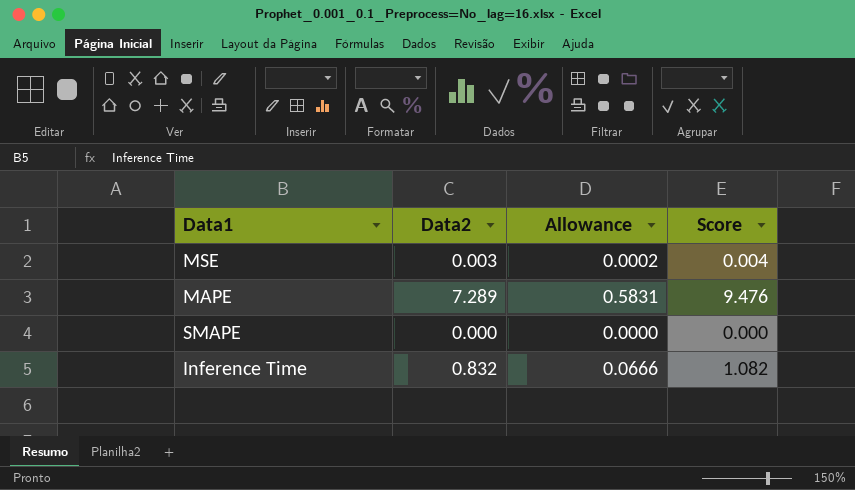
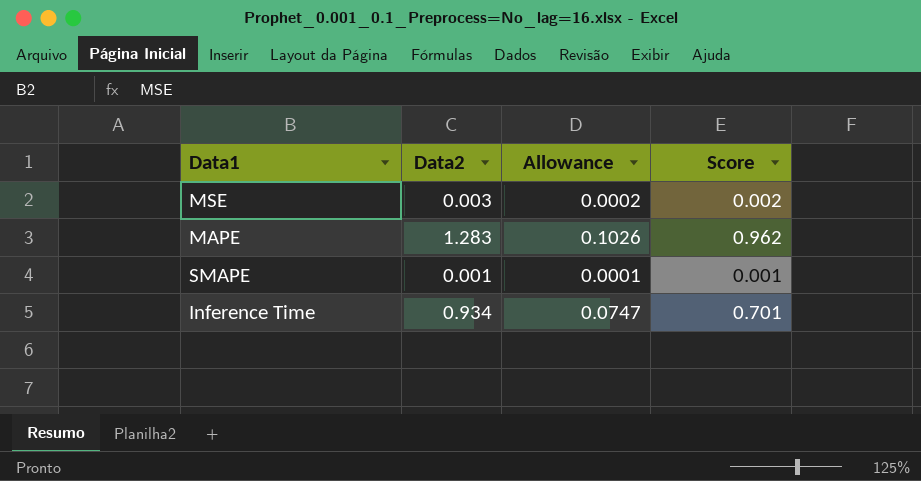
column Score | formula: [Data2] * 1.3 -> [Data2] * 0.75
MAPE | Data2: 7.289 -> 1.283
MAPE | Allowance: 0.5831 -> 0.1026
SMAPE | Data2: 0.000 -> 0.001
SMAPE | Allowance: 0.0000 -> 0.0001
Inference Time | Data2: 0.832 -> 0.934
Inference Time | Allowance: 0.0666 -> 0.0747

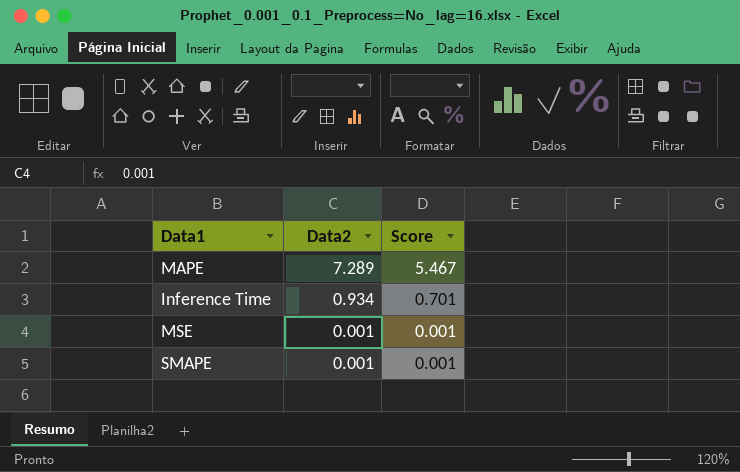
row order: none -> Data2 descending
column Allowance | formula: [Data2] * 0.08 -> none
MAPE | Data2: 1.283 -> 7.289
MAPE | Score: 0.962 -> 5.467
MSE | Data2: 0.003 -> 0.001
MSE | Score: 0.002 -> 0.001

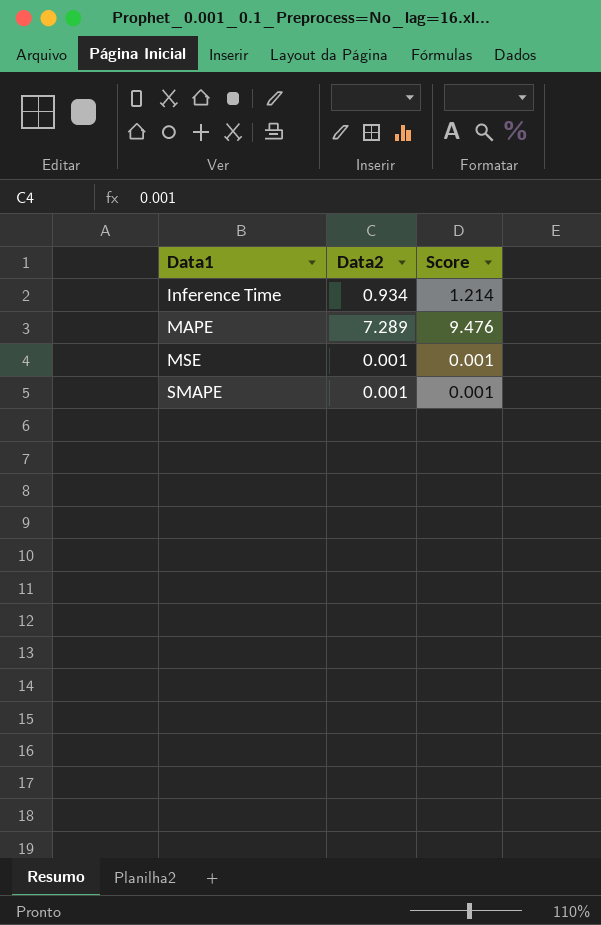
row order: Data2 descending -> Data1 ascending
column Score | formula: [Data2] * 0.75 -> [Data2] * 1.3

